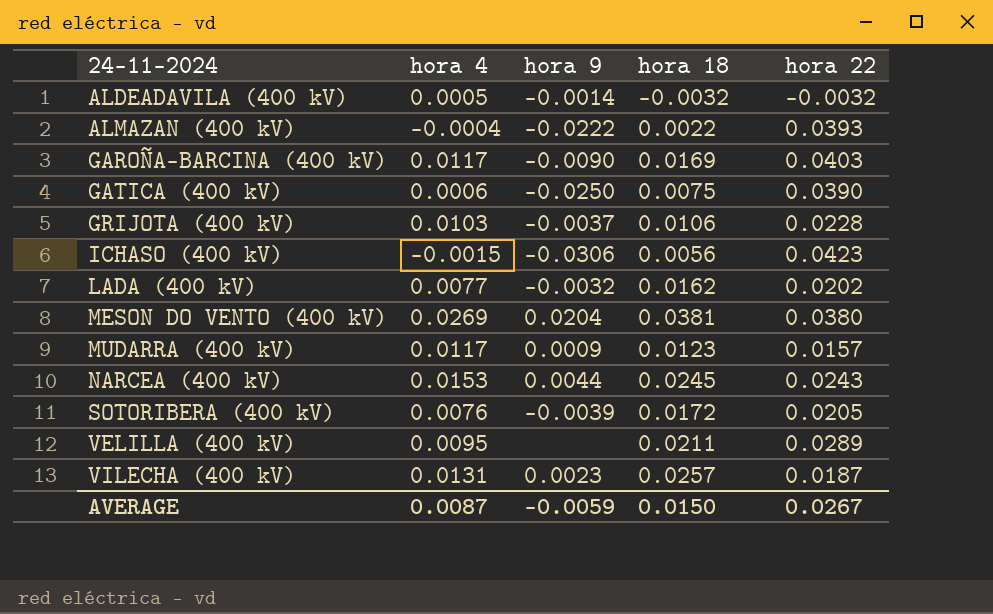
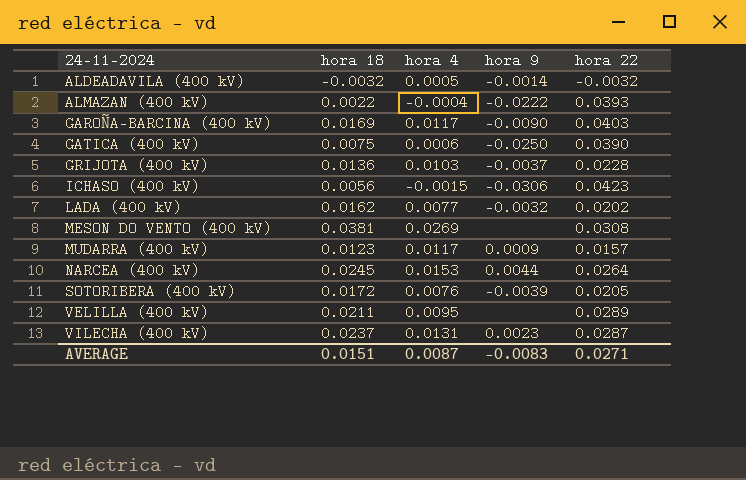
column hora 18 | position: 4 -> 2
GRIJOTA (400 kV) | hora 18: 0.0106 -> 0.0136
MESON DO VENTO (400 kV) | hora 9: 0.0204 -> none
MESON DO VENTO (400 kV) | hora 22: 0.0380 -> 0.0308
NARCEA (400 kV) | hora 22: 0.0243 -> 0.0264
VILECHA (400 kV) | hora 18: 0.0257 -> 0.0237
VILECHA (400 kV) | hora 22: 0.0187 -> 0.0287
AVERAGE | hora 18: 0.0150 -> 0.0151
AVERAGE | hora 9: -0.0059 -> -0.0083
AVERAGE | hora 22: 0.0267 -> 0.0271

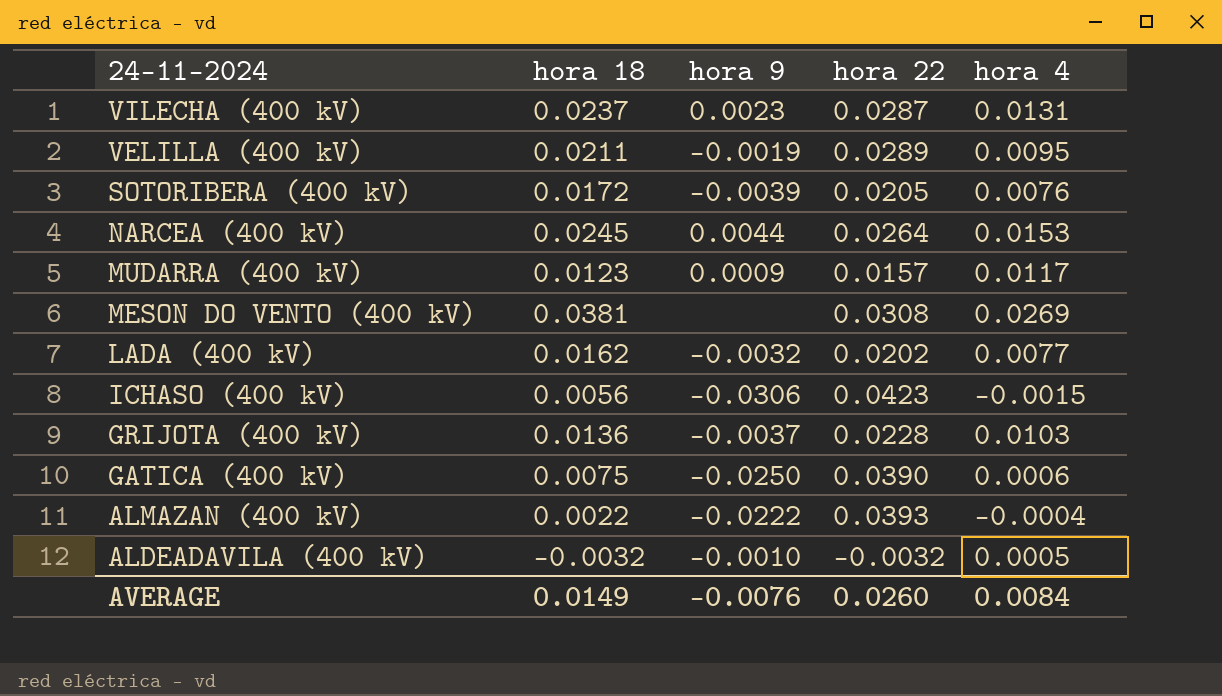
row order: 24-11-2024 ascending -> 24-11-2024 descending
column hora 4 | position: 3 -> 5
row GAROÑA-BARCINA (400 kV): 0.0169 | 0.0117 | -0.0090 | 0.0403 -> none
VELILLA (400 kV) | hora 9: none -> -0.0019
ALDEADAVILA (400 kV) | hora 9: -0.0014 -> -0.0010
AVERAGE | hora 18: 0.0151 -> 0.0149
AVERAGE | hora 9: -0.0083 -> -0.0076
AVERAGE | hora 22: 0.0271 -> 0.0260
AVERAGE | hora 4: 0.0087 -> 0.0084

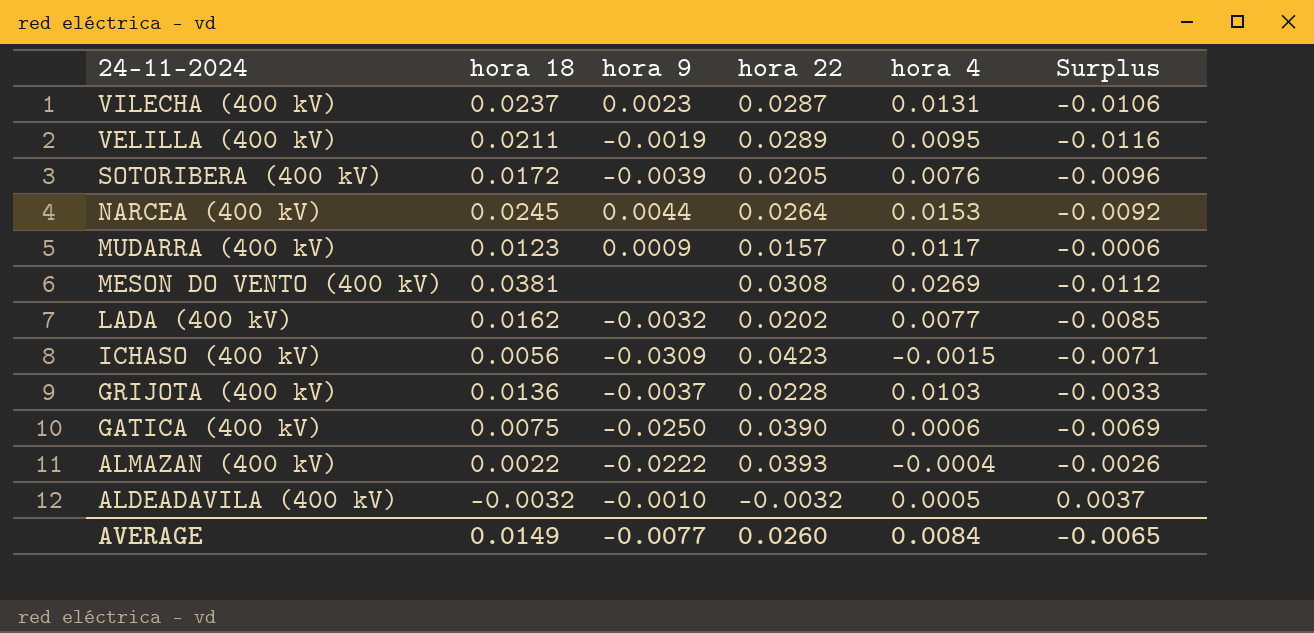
column Surplus | formula: none -> [hora 4] - [hora 18]
ICHASO (400 kV) | hora 9: -0.0306 -> -0.0309
AVERAGE | hora 9: -0.0076 -> -0.0077

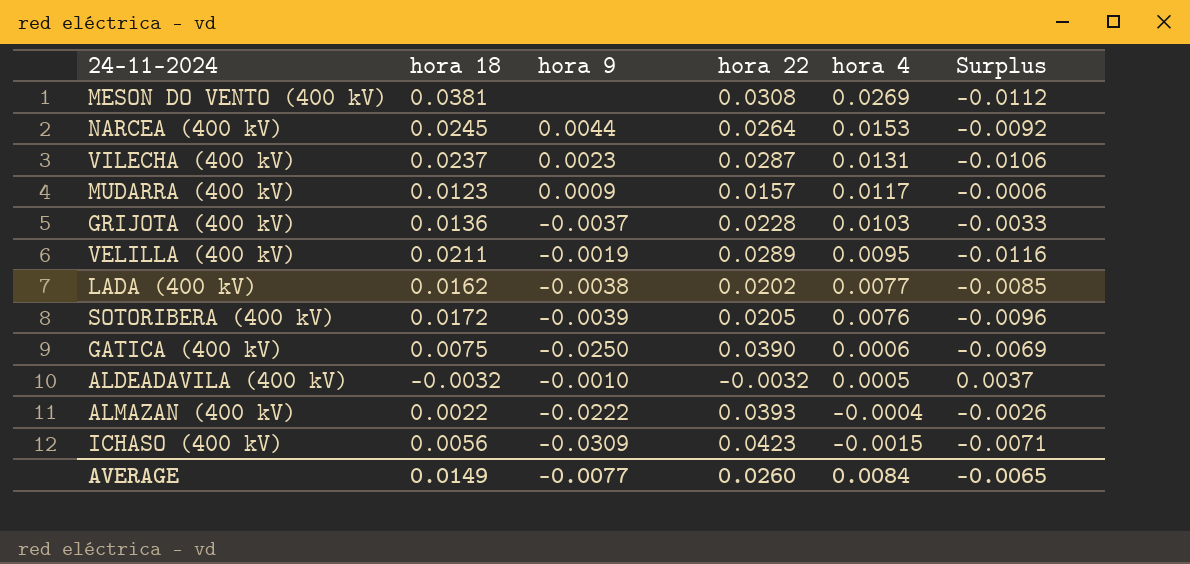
row order: 24-11-2024 descending -> hora 4 descending
LADA (400 kV) | hora 9: -0.0032 -> -0.0038

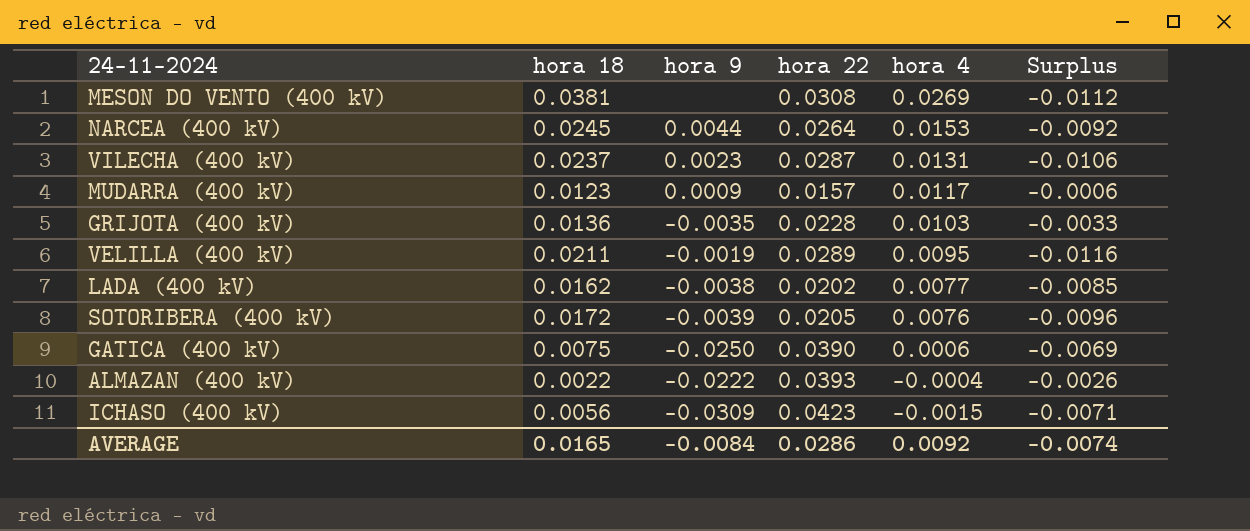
row ALDEADAVILA (400 kV): -0.0032 | -0.0010 | -0.0032 | 0.0005 | 0.0037 -> none
GRIJOTA (400 kV) | hora 9: -0.0037 -> -0.0035
AVERAGE | hora 18: 0.0149 -> 0.0165
AVERAGE | hora 9: -0.0077 -> -0.0084
AVERAGE | hora 22: 0.0260 -> 0.0286
AVERAGE | hora 4: 0.0084 -> 0.0092
AVERAGE | Surplus: -0.0065 -> -0.0074

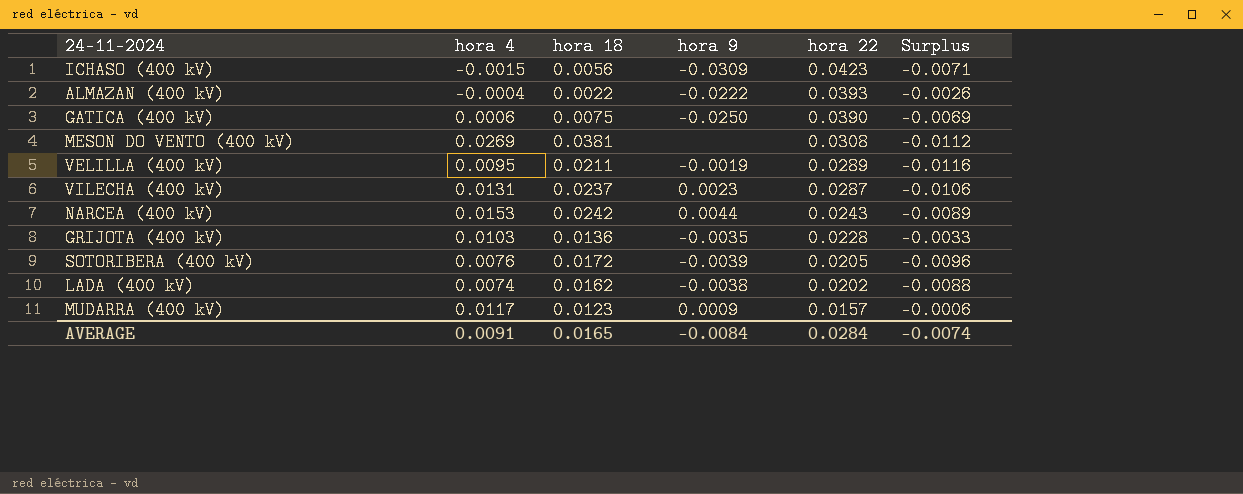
row order: hora 4 descending -> hora 22 descending
column hora 4 | position: 5 -> 2
NARCEA (400 kV) | hora 18: 0.0245 -> 0.0242
NARCEA (400 kV) | hora 22: 0.0264 -> 0.0243
NARCEA (400 kV) | Surplus: -0.0092 -> -0.0089
LADA (400 kV) | hora 4: 0.0077 -> 0.0074
LADA (400 kV) | Surplus: -0.0085 -> -0.0088
AVERAGE | hora 4: 0.0092 -> 0.0091
AVERAGE | hora 22: 0.0286 -> 0.0284

